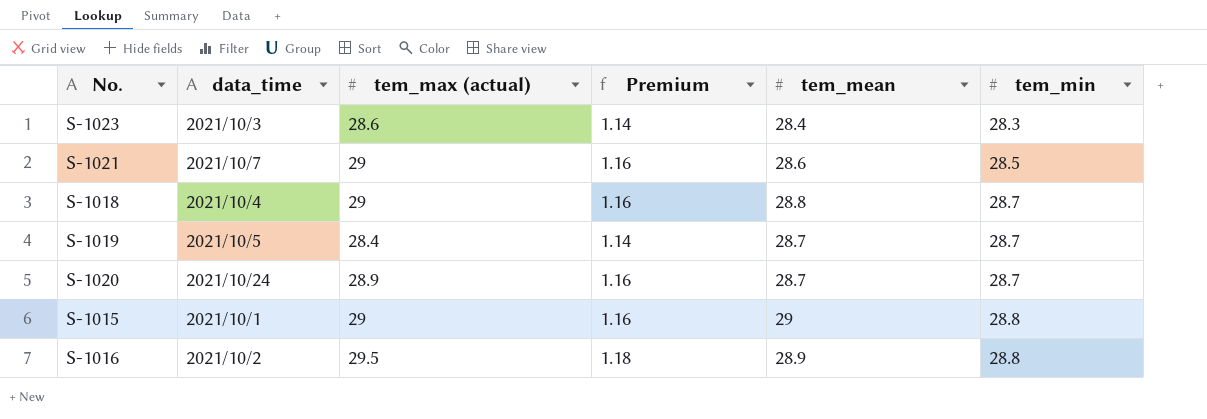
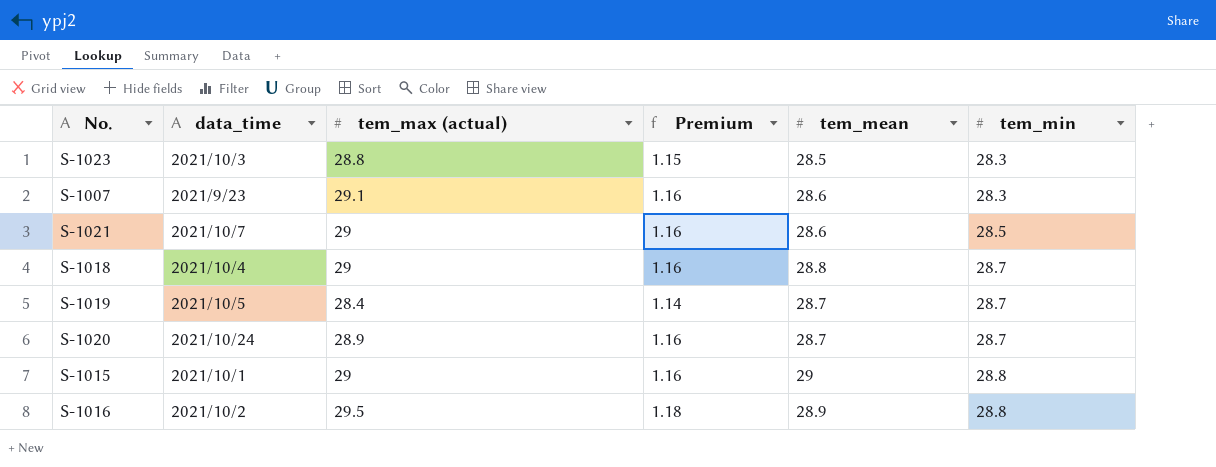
S-1023 | tem_max (actual): 28.6 -> 28.8
S-1023 | Premium: 1.14 -> 1.15
S-1023 | tem_mean: 28.4 -> 28.5
row S-1007: none -> 2021/9/23 | 29.1 | 1.16 | 28.6 | 28.3

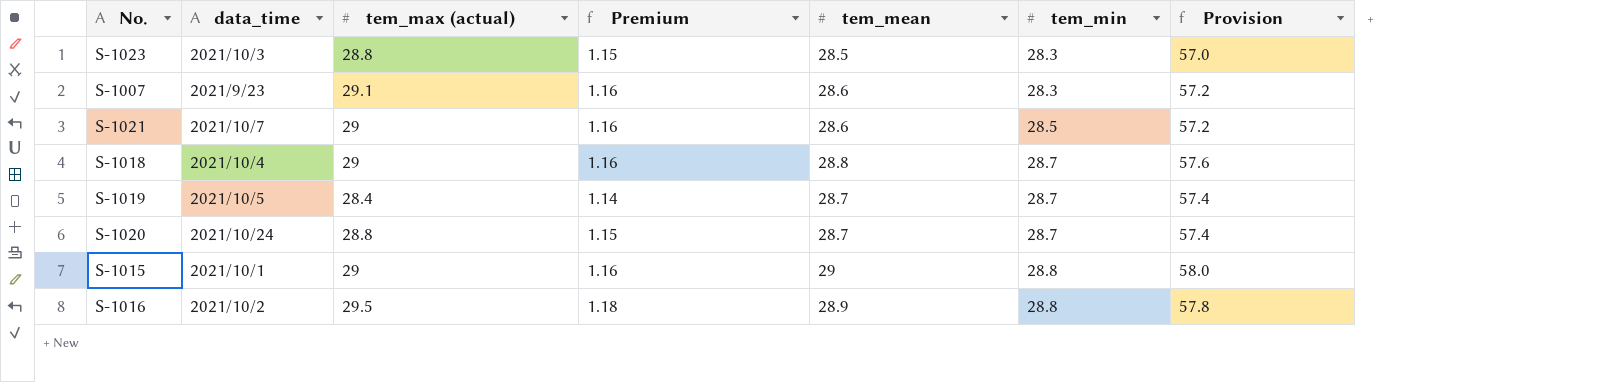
column Provision | formula: none -> [tem_mean] * 2
S-1020 | tem_max (actual): 28.9 -> 28.8
S-1020 | Premium: 1.16 -> 1.15

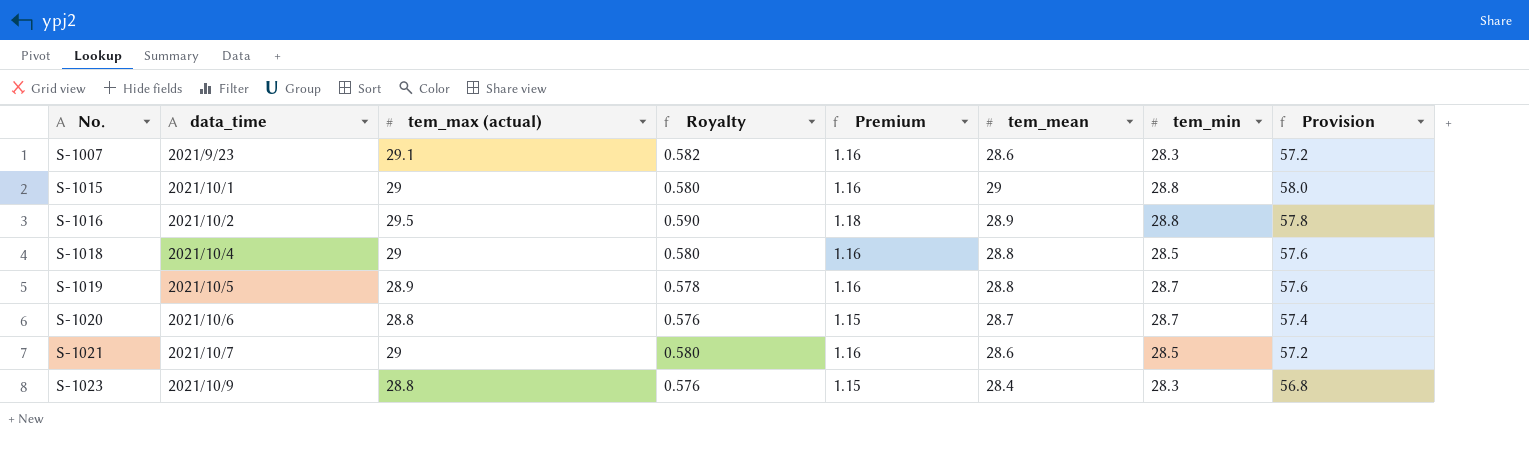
row order: tem_min ascending -> No. ascending
column Royalty | formula: none -> [tem_max (actual)] * 0.02
S-1018 | tem_min: 28.7 -> 28.5
S-1019 | tem_max (actual): 28.4 -> 28.9
S-1019 | Premium: 1.14 -> 1.16
S-1019 | tem_mean: 28.7 -> 28.8
S-1019 | Provision: 57.4 -> 57.6
S-1020 | data_time: 2021/10/24 -> 2021/10/6
S-1023 | data_time: 2021/10/3 -> 2021/10/9
S-1023 | tem_mean: 28.5 -> 28.4
S-1023 | Provision: 57.0 -> 56.8

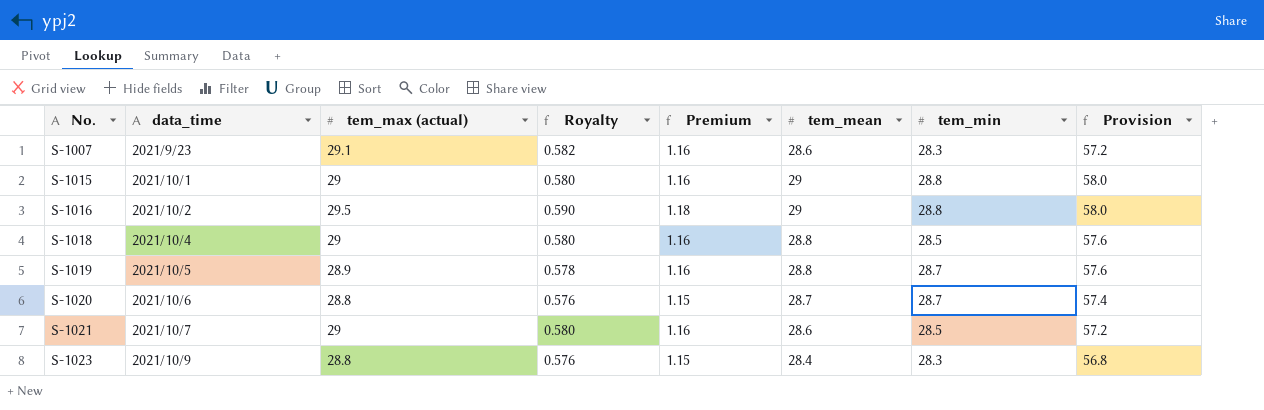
S-1016 | tem_mean: 28.9 -> 29
S-1016 | Provision: 57.8 -> 58.0

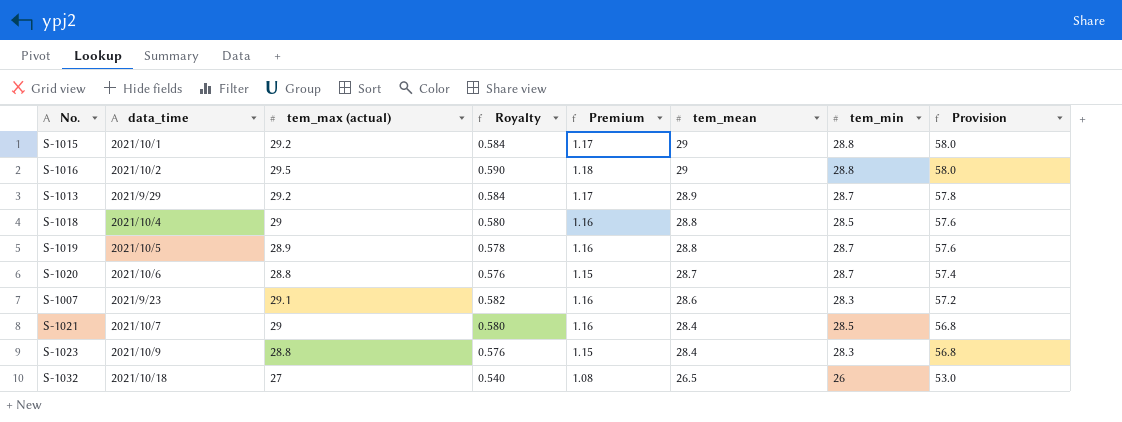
row order: No. ascending -> tem_mean descending
S-1015 | tem_max (actual): 29 -> 29.2
S-1015 | Royalty: 0.580 -> 0.584
S-1015 | Premium: 1.16 -> 1.17
row S-1013: none -> 2021/9/29 | 29.2 | 0.584 | 1.17 | 28.9 | 28.7 | 57.8
S-1021 | tem_mean: 28.6 -> 28.4
S-1021 | Provision: 57.2 -> 56.8
row S-1032: none -> 2021/10/18 | 27 | 0.540 | 1.08 | 26.5 | 26 | 53.0

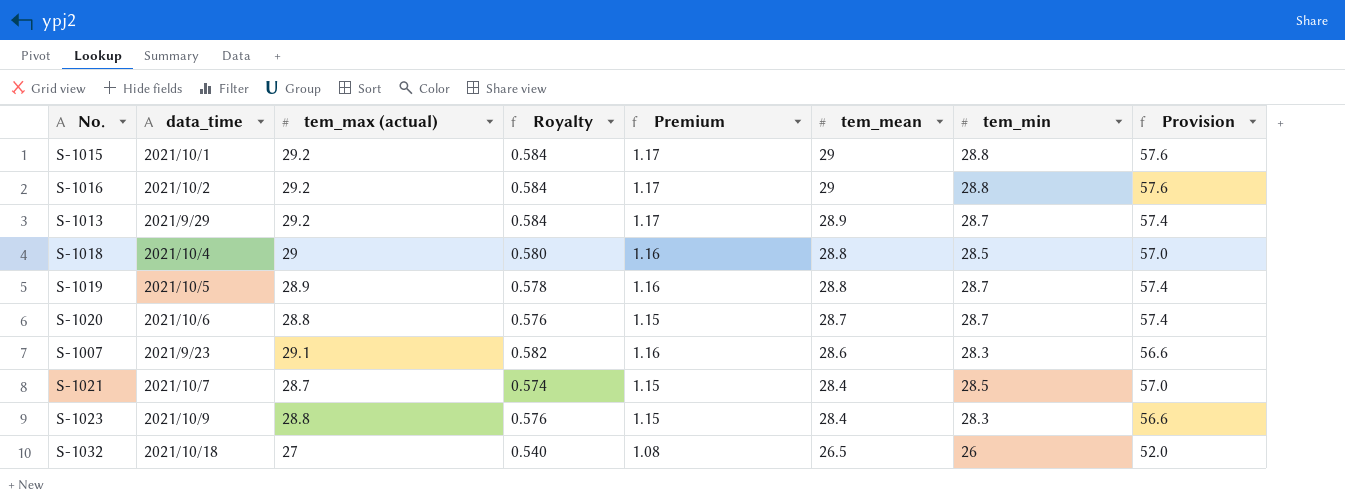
column Provision | formula: [tem_mean] * 2 -> [tem_min] * 2
S-1016 | tem_max (actual): 29.5 -> 29.2
S-1016 | Royalty: 0.590 -> 0.584
S-1016 | Premium: 1.18 -> 1.17
S-1021 | tem_max (actual): 29 -> 28.7
S-1021 | Royalty: 0.580 -> 0.574
S-1021 | Premium: 1.16 -> 1.15

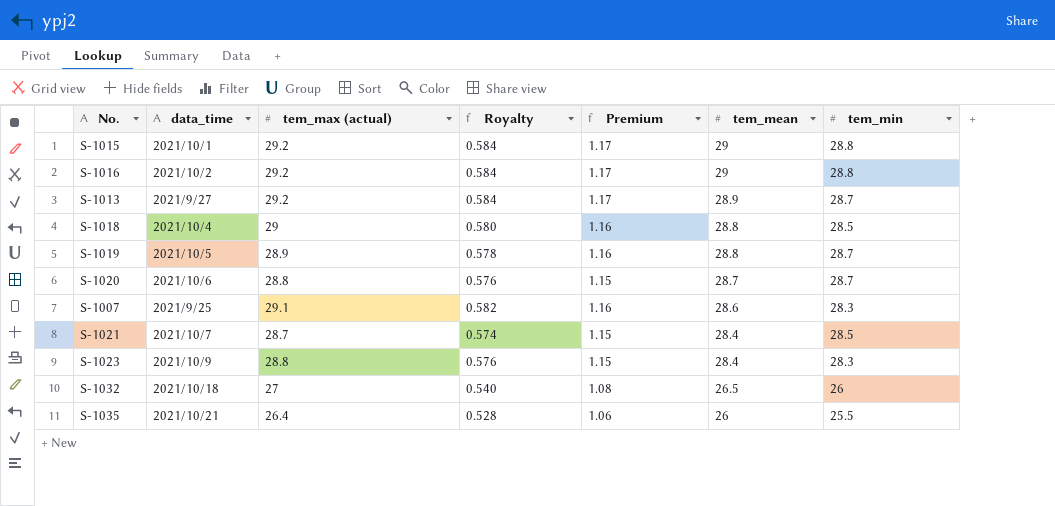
column Provision | formula: [tem_min] * 2 -> none
S-1013 | data_time: 2021/9/29 -> 2021/9/27
S-1007 | data_time: 2021/9/23 -> 2021/9/25
row S-1035: none -> 2021/10/21 | 26.4 | 0.528 | 1.06 | 26 | 25.5

